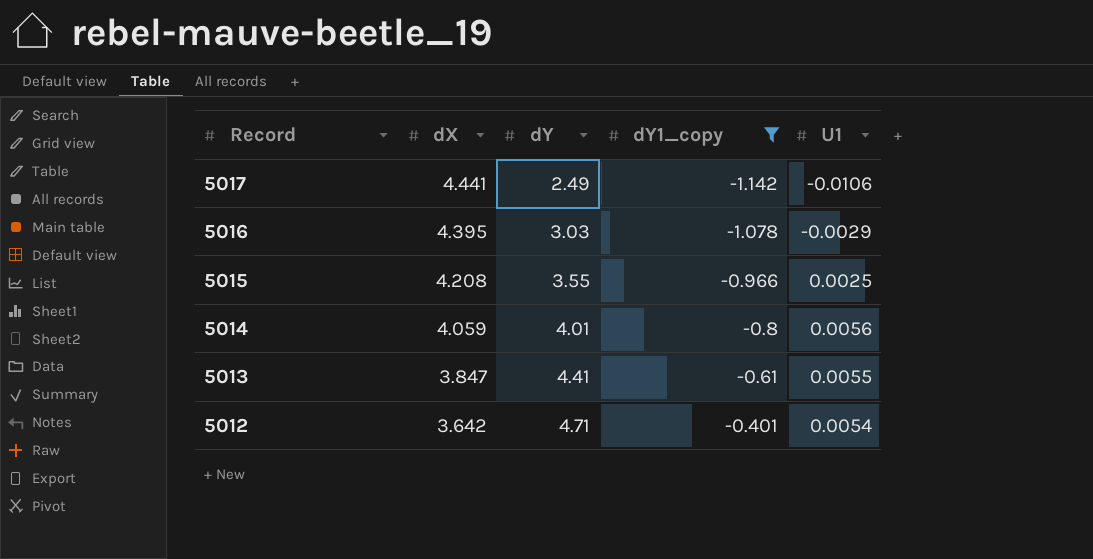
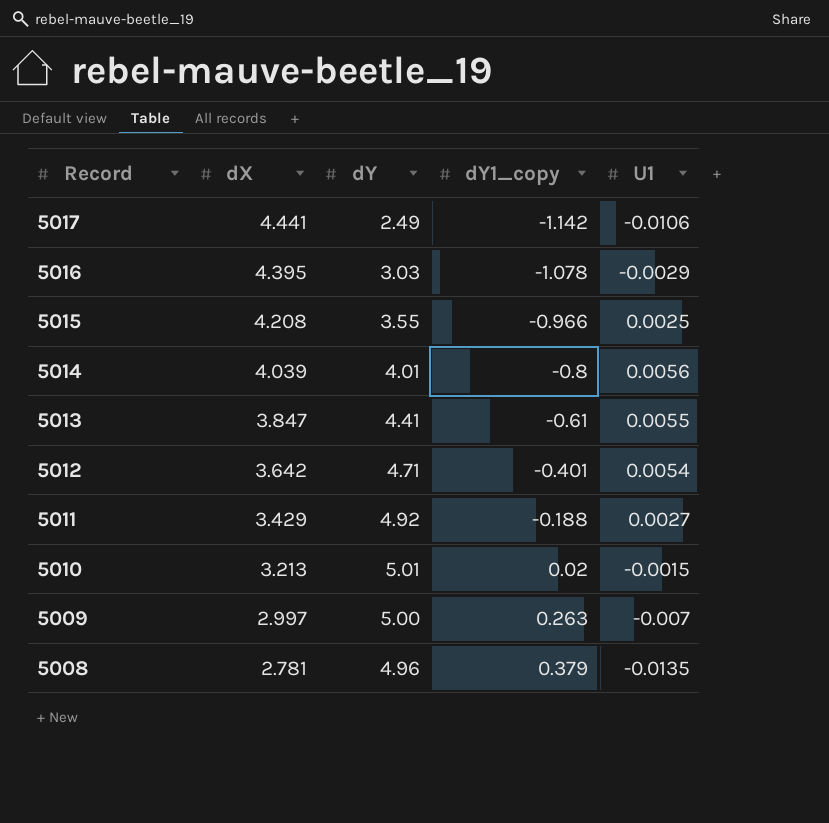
filter: dY1_copy <= -0.401 -> none
5014 | dX: 4.059 -> 4.039

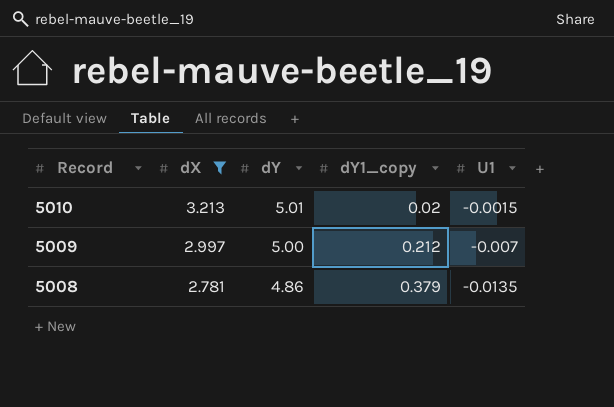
filter: none -> dX <= 3.213
5009 | dY1_copy: 0.263 -> 0.212
5008 | dY: 4.96 -> 4.86

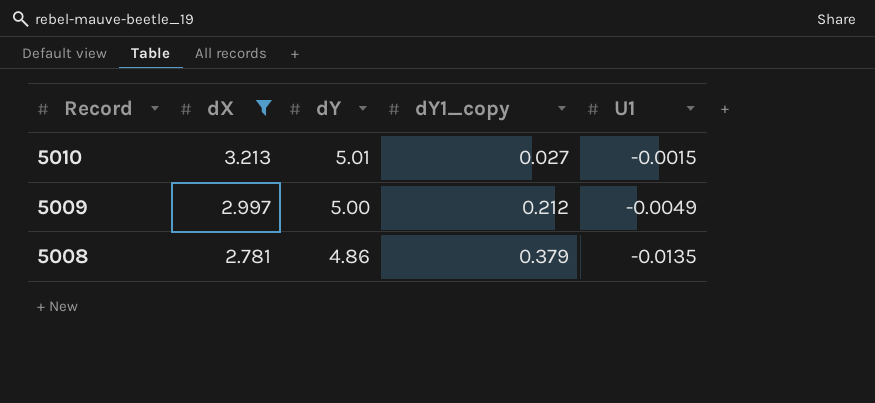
5010 | dY1_copy: 0.02 -> 0.027
5009 | U1: -0.007 -> -0.0049

